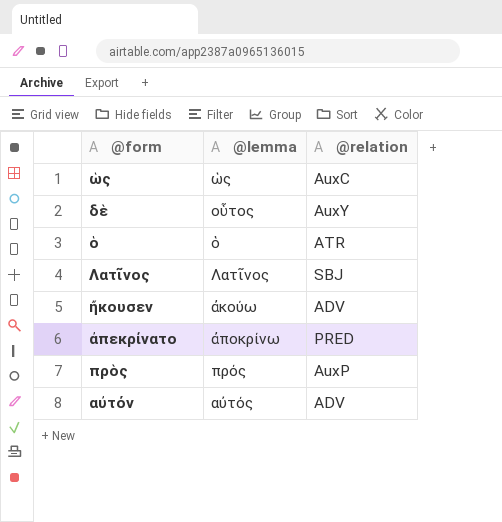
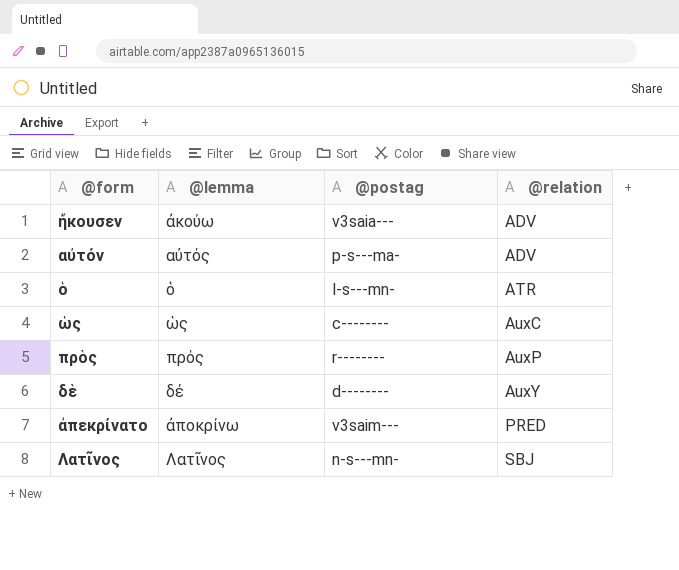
row order: none -> @relation ascending
column @postag | position: none -> 3
δὲ | @lemma: οὗτος -> δέ

